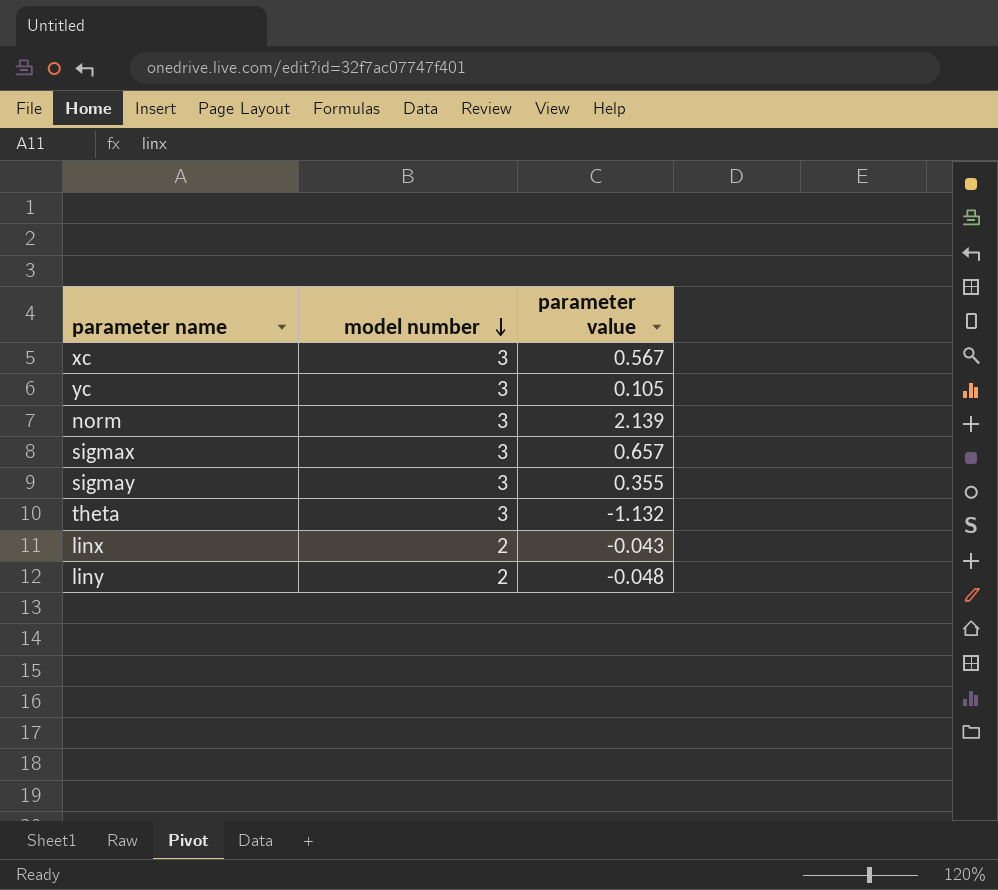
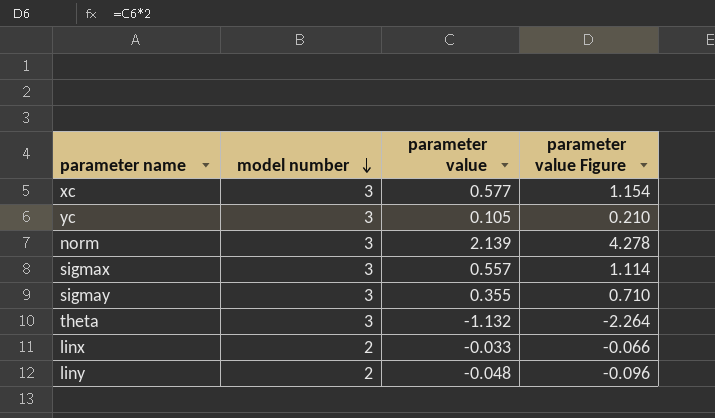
column parameter value Figure | formula: none -> [parameter value] * 2
xc | parameter value: 0.567 -> 0.577
sigmax | parameter value: 0.657 -> 0.557
linx | parameter value: -0.043 -> -0.033

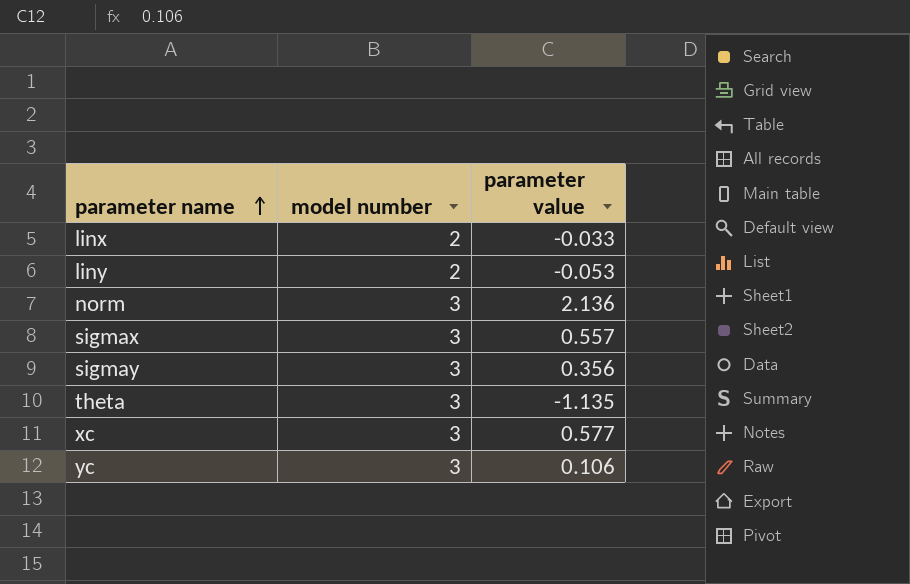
row order: model number descending -> parameter name ascending
column parameter value Figure | formula: [parameter value] * 2 -> none
liny | parameter value: -0.048 -> -0.053
norm | parameter value: 2.139 -> 2.136
sigmay | parameter value: 0.355 -> 0.356
theta | parameter value: -1.132 -> -1.135
yc | parameter value: 0.105 -> 0.106

